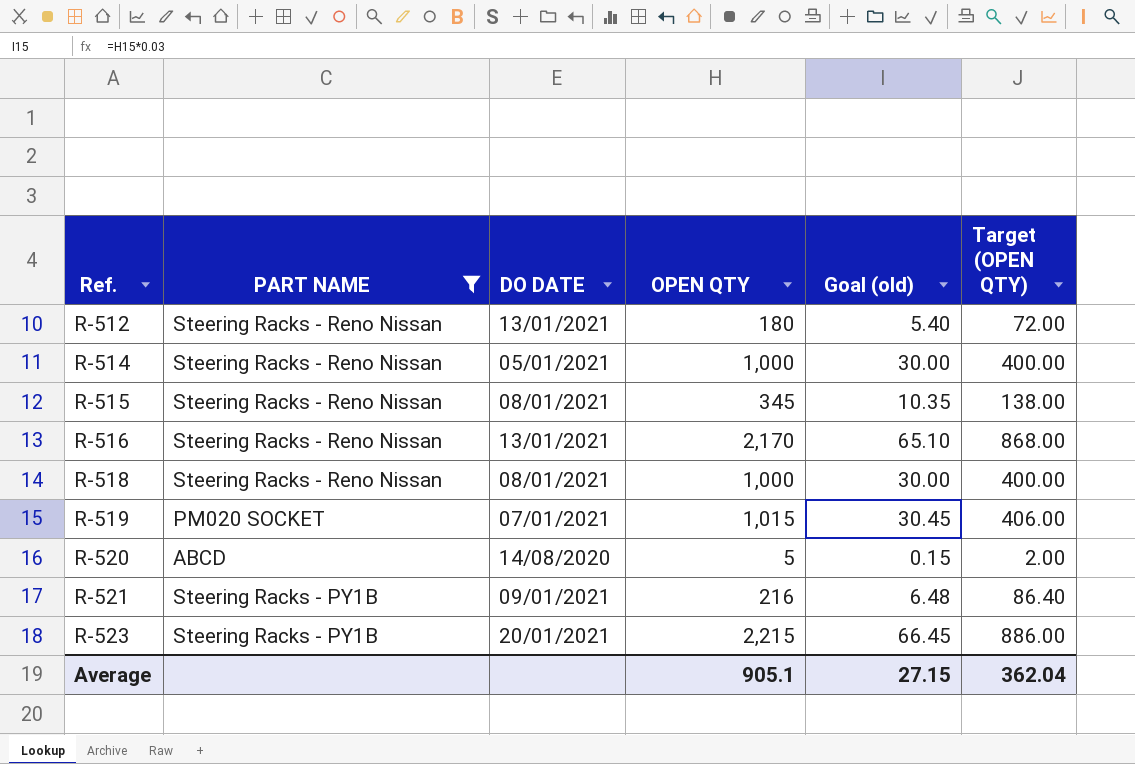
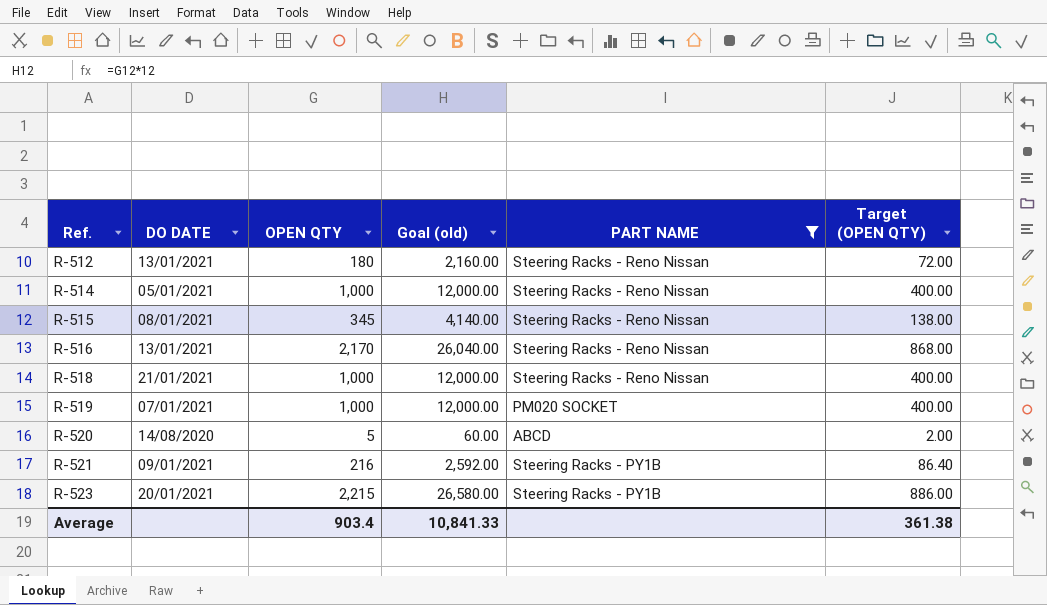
column Goal (old) | formula: [OPEN QTY] * 0.03 -> [OPEN QTY] * 12
column PART NAME | position: 2 -> 5
R-518 | DO DATE: 08/01/2021 -> 21/01/2021
R-519 | OPEN QTY: 1,015 -> 1,000
R-519 | Target (OPEN QTY): 406.00 -> 400.00
Average | OPEN QTY: 905.1 -> 903.4
Average | Goal (old): 27.15 -> 10,841.33
Average | Target (OPEN QTY): 362.04 -> 361.38

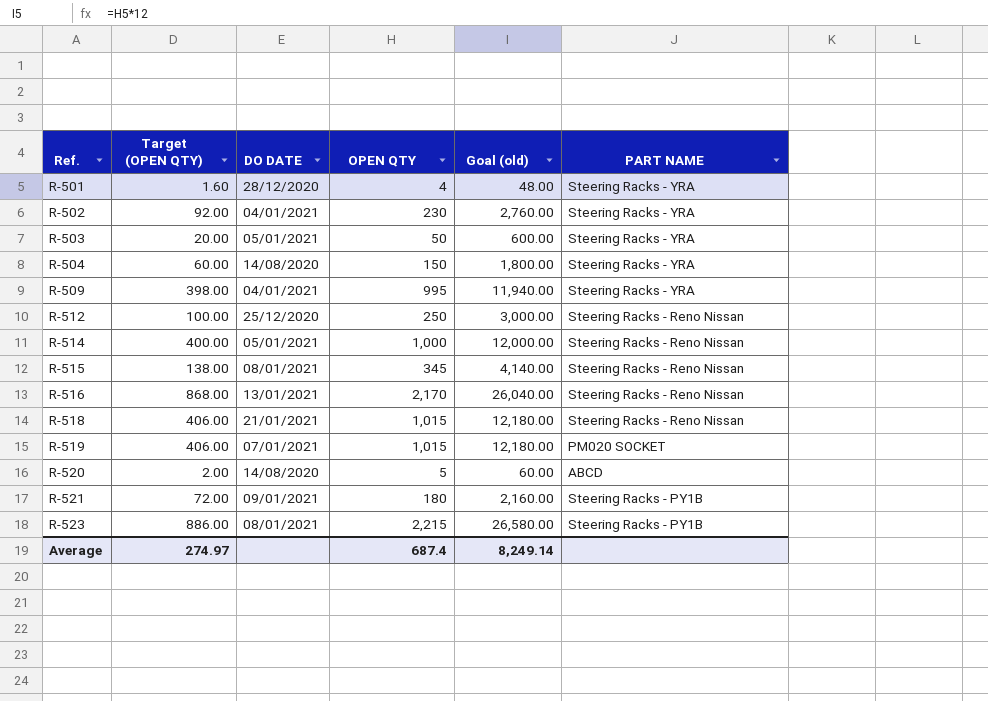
filter: PART NAME != Steering Racks - YRA -> none
column Target (OPEN QTY) | position: 6 -> 2
R-512 | Target (OPEN QTY): 72.00 -> 100.00
R-512 | DO DATE: 13/01/2021 -> 25/12/2020
R-512 | OPEN QTY: 180 -> 250
R-512 | Goal (old): 2,160.00 -> 3,000.00
R-518 | Target (OPEN QTY): 400.00 -> 406.00
R-518 | OPEN QTY: 1,000 -> 1,015
R-518 | Goal (old): 12,000.00 -> 12,180.00
R-519 | Target (OPEN QTY): 400.00 -> 406.00
R-519 | OPEN QTY: 1,000 -> 1,015
R-519 | Goal (old): 12,000.00 -> 12,180.00
R-521 | Target (OPEN QTY): 86.40 -> 72.00
R-521 | OPEN QTY: 216 -> 180
R-521 | Goal (old): 2,592.00 -> 2,160.00
R-523 | DO DATE: 20/01/2021 -> 08/01/2021
Average | Target (OPEN QTY): 361.38 -> 274.97
Average | OPEN QTY: 903.4 -> 687.4
Average | Goal (old): 10,841.33 -> 8,249.14

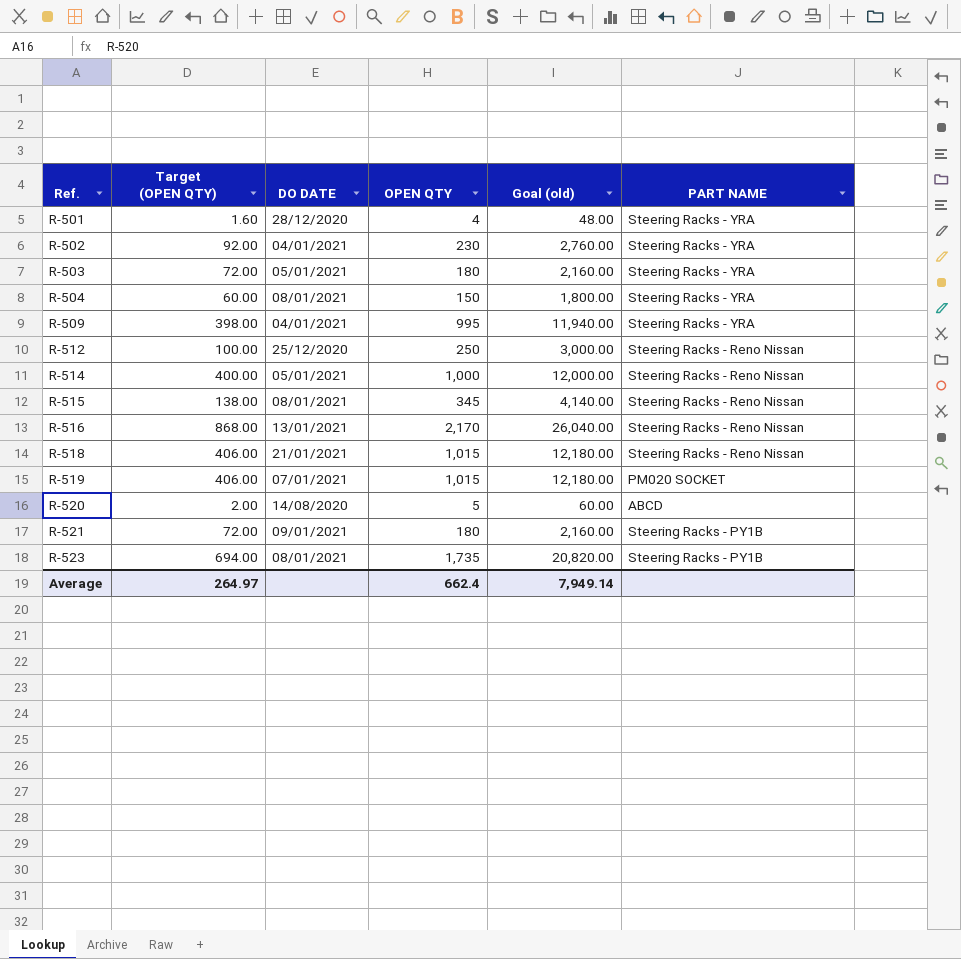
R-503 | Target (OPEN QTY): 20.00 -> 72.00
R-503 | OPEN QTY: 50 -> 180
R-503 | Goal (old): 600.00 -> 2,160.00
R-504 | DO DATE: 14/08/2020 -> 08/01/2021
R-523 | Target (OPEN QTY): 886.00 -> 694.00
R-523 | OPEN QTY: 2,215 -> 1,735
R-523 | Goal (old): 26,580.00 -> 20,820.00
Average | Target (OPEN QTY): 274.97 -> 264.97
Average | OPEN QTY: 687.4 -> 662.4
Average | Goal (old): 8,249.14 -> 7,949.14

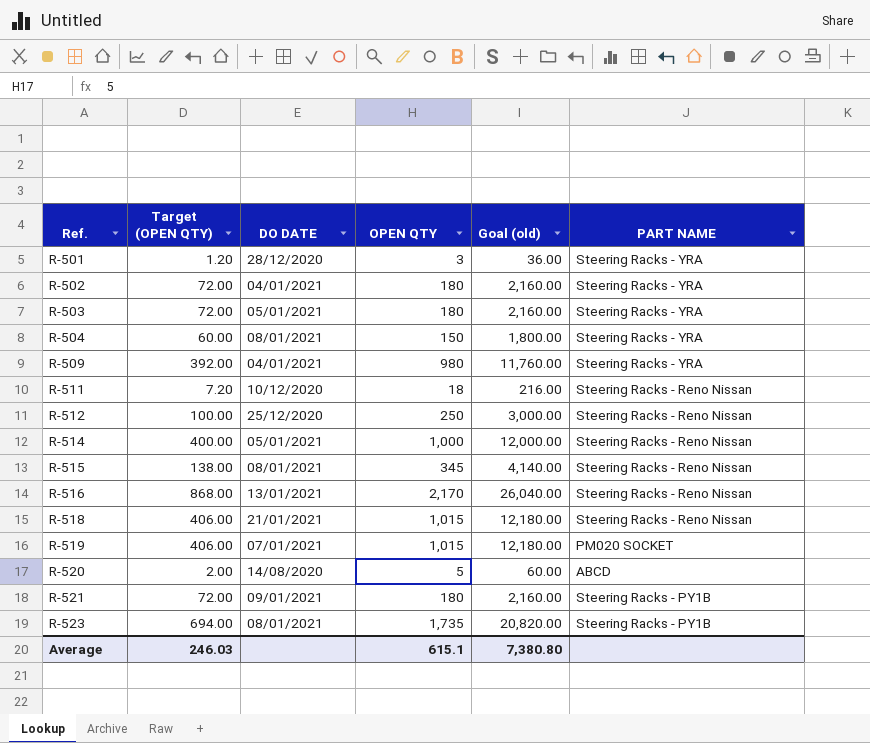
R-501 | Target (OPEN QTY): 1.60 -> 1.20
R-501 | OPEN QTY: 4 -> 3
R-501 | Goal (old): 48.00 -> 36.00
R-502 | Target (OPEN QTY): 92.00 -> 72.00
R-502 | OPEN QTY: 230 -> 180
R-502 | Goal (old): 2,760.00 -> 2,160.00
R-509 | Target (OPEN QTY): 398.00 -> 392.00
R-509 | OPEN QTY: 995 -> 980
R-509 | Goal (old): 11,940.00 -> 11,760.00
row R-511: none -> 7.20 | 10/12/2020 | 18 | 216.00 | Steering Racks - Reno Nissan
Average | Target (OPEN QTY): 264.97 -> 246.03
Average | OPEN QTY: 662.4 -> 615.1
Average | Goal (old): 7,949.14 -> 7,380.80

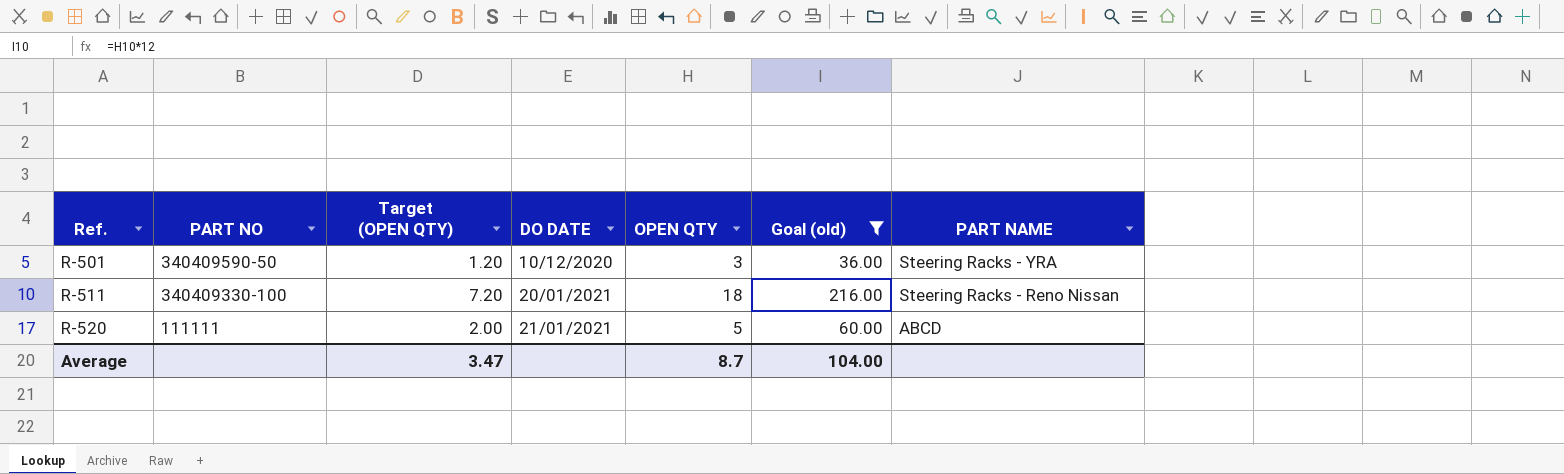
filter: none -> Goal (old) <= 216.00
column PART NO | position: none -> 2
R-501 | DO DATE: 28/12/2020 -> 10/12/2020
R-511 | DO DATE: 10/12/2020 -> 20/01/2021
R-520 | DO DATE: 14/08/2020 -> 21/01/2021
Average | Target (OPEN QTY): 246.03 -> 3.47
Average | OPEN QTY: 615.1 -> 8.7
Average | Goal (old): 7,380.80 -> 104.00

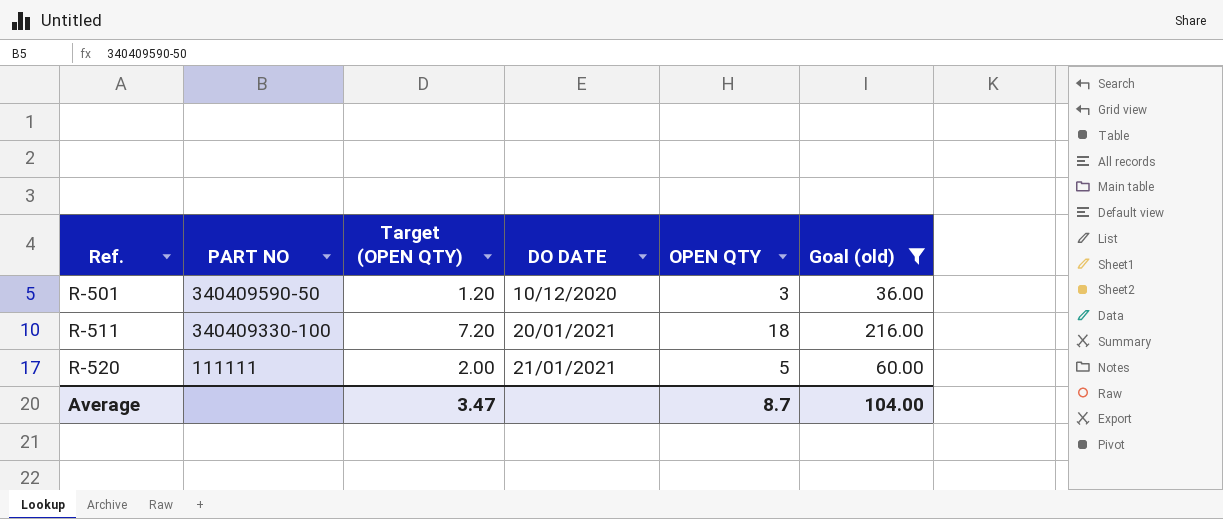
column PART NAME | position: 7 -> none

